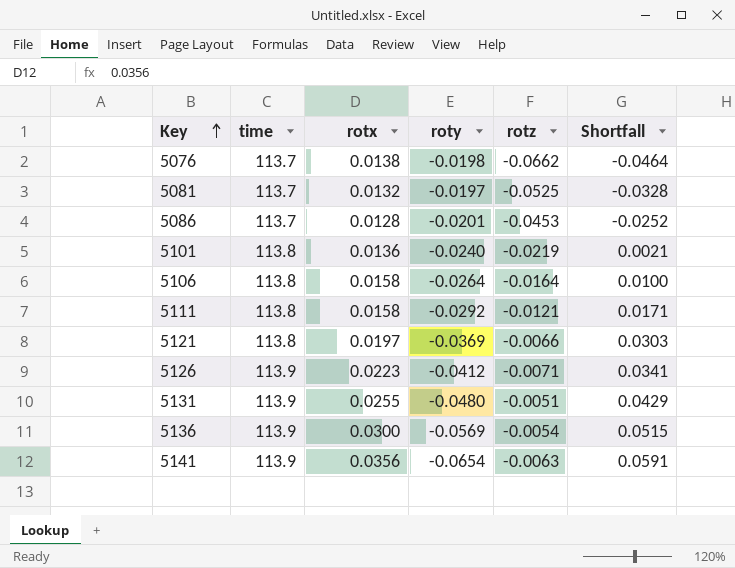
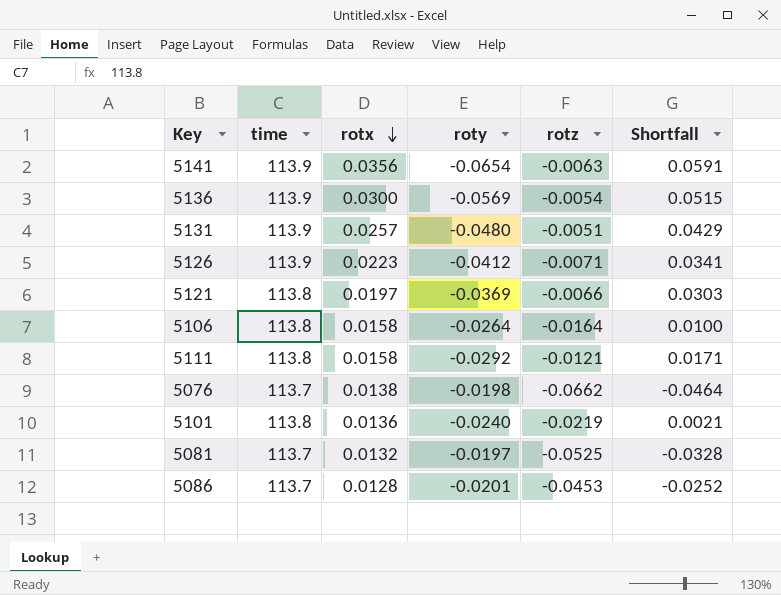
row order: Key ascending -> rotx descending
5131 | rotx: 0.0255 -> 0.0257

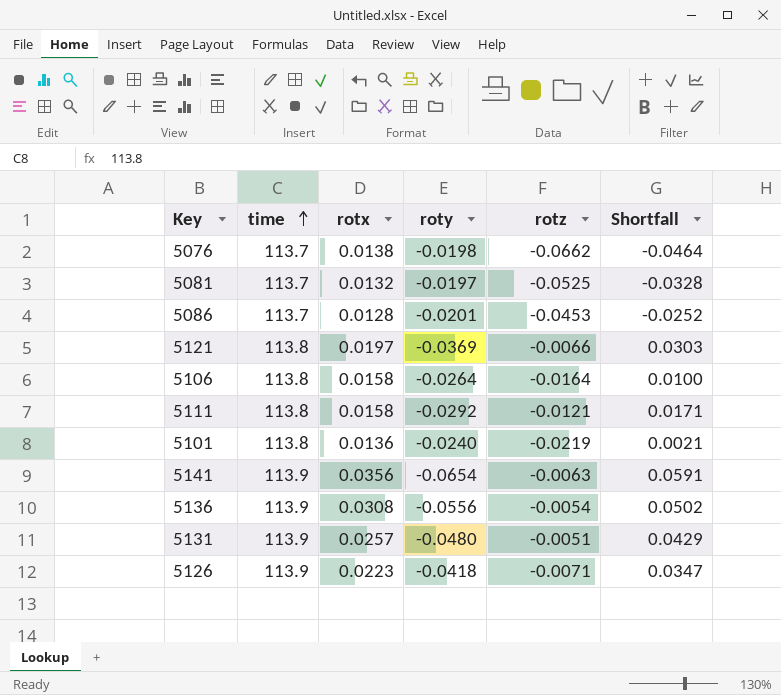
row order: rotx descending -> time ascending
5136 | rotx: 0.0300 -> 0.0308
5136 | roty: -0.0569 -> -0.0556
5136 | Shortfall: 0.0515 -> 0.0502
5126 | roty: -0.0412 -> -0.0418
5126 | Shortfall: 0.0341 -> 0.0347

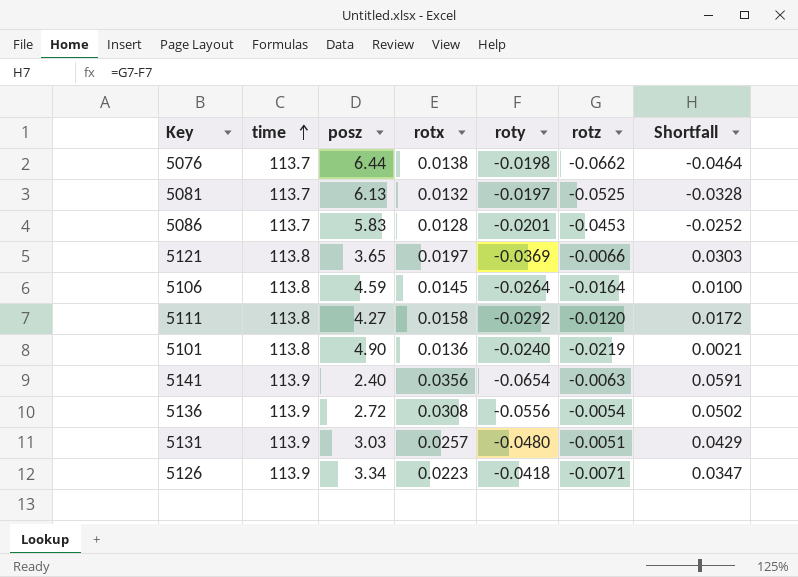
column posz | position: none -> 3
5106 | rotx: 0.0158 -> 0.0145
5111 | rotz: -0.0121 -> -0.0120
5111 | Shortfall: 0.0171 -> 0.0172

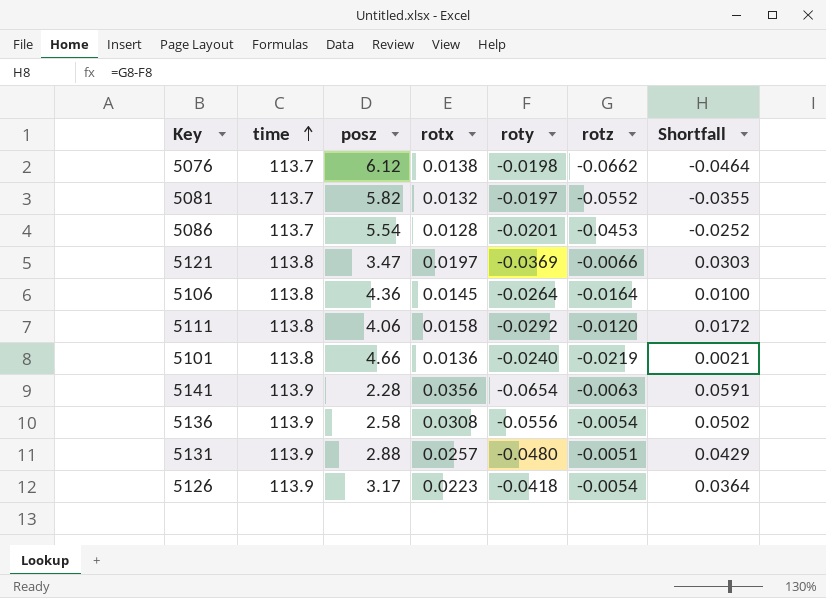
5076 | posz: 6.44 -> 6.12
5081 | posz: 6.13 -> 5.82
5081 | rotz: -0.0525 -> -0.0552
5081 | Shortfall: -0.0328 -> -0.0355
5086 | posz: 5.83 -> 5.54
5121 | posz: 3.65 -> 3.47
5106 | posz: 4.59 -> 4.36
5111 | posz: 4.27 -> 4.06
5101 | posz: 4.90 -> 4.66
5141 | posz: 2.40 -> 2.28
5136 | posz: 2.72 -> 2.58
5131 | posz: 3.03 -> 2.88
5126 | posz: 3.34 -> 3.17
5126 | rotz: -0.0071 -> -0.0054
5126 | Shortfall: 0.0347 -> 0.0364

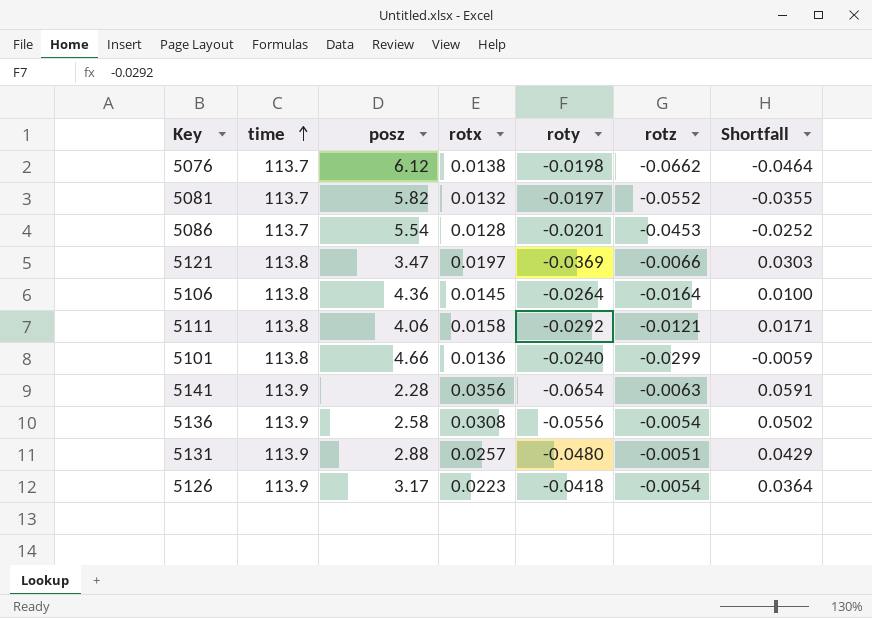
5111 | rotz: -0.0120 -> -0.0121
5111 | Shortfall: 0.0172 -> 0.0171
5101 | rotz: -0.0219 -> -0.0299
5101 | Shortfall: 0.0021 -> -0.0059

